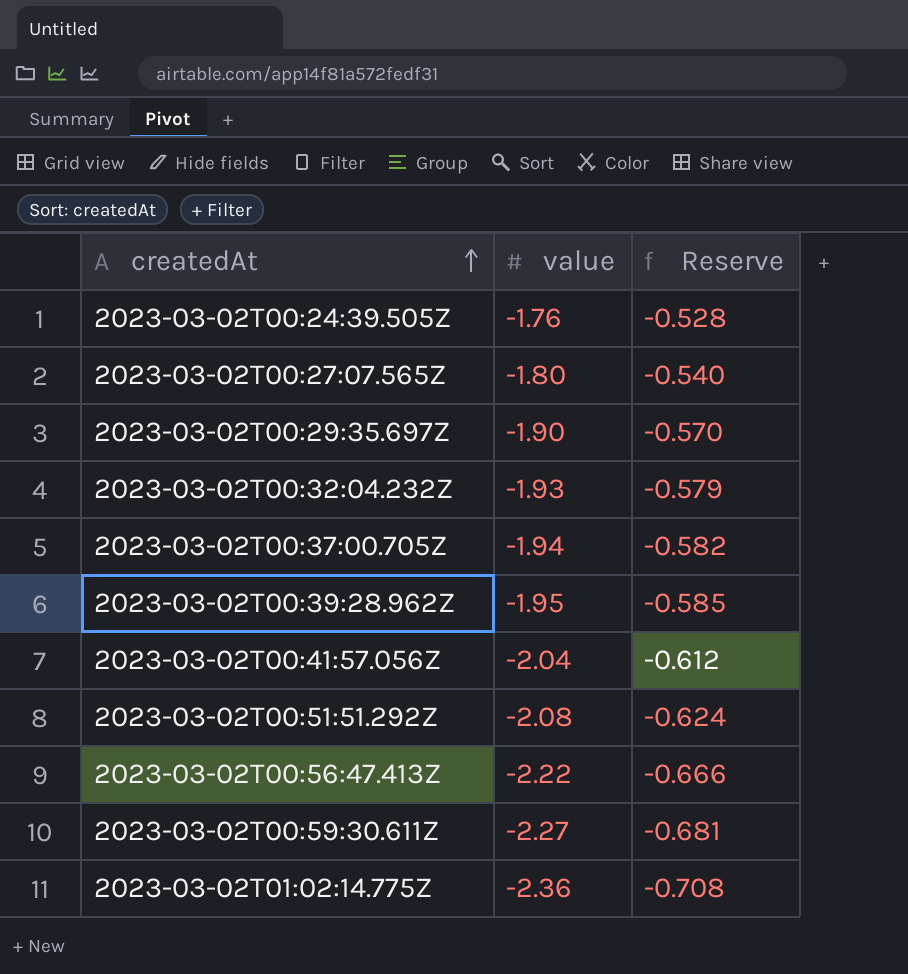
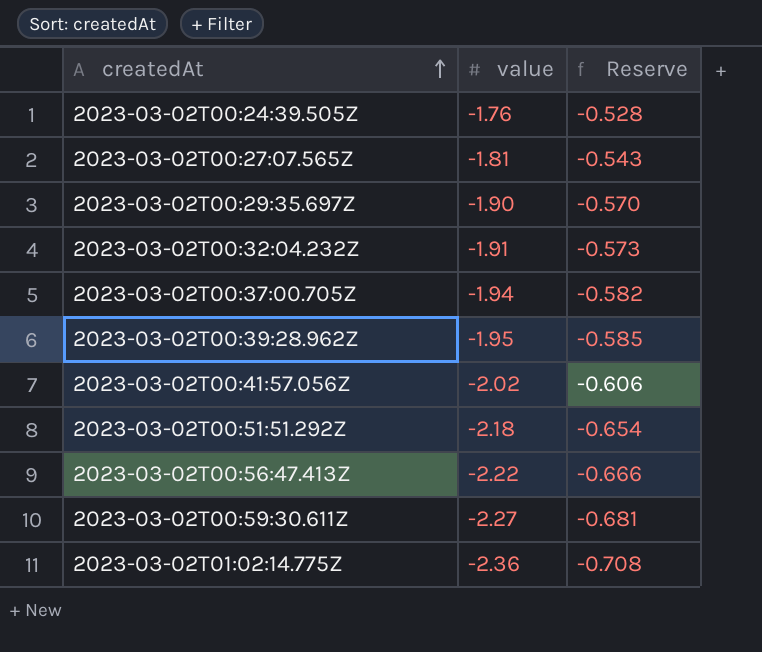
2023-03-02T00:27:07.565Z | value: -1.80 -> -1.81
2023-03-02T00:27:07.565Z | Reserve: -0.540 -> -0.543
2023-03-02T00:32:04.232Z | value: -1.93 -> -1.91
2023-03-02T00:32:04.232Z | Reserve: -0.579 -> -0.573
2023-03-02T00:41:57.056Z | value: -2.04 -> -2.02
2023-03-02T00:41:57.056Z | Reserve: -0.612 -> -0.606
2023-03-02T00:51:51.292Z | value: -2.08 -> -2.18
2023-03-02T00:51:51.292Z | Reserve: -0.624 -> -0.654

